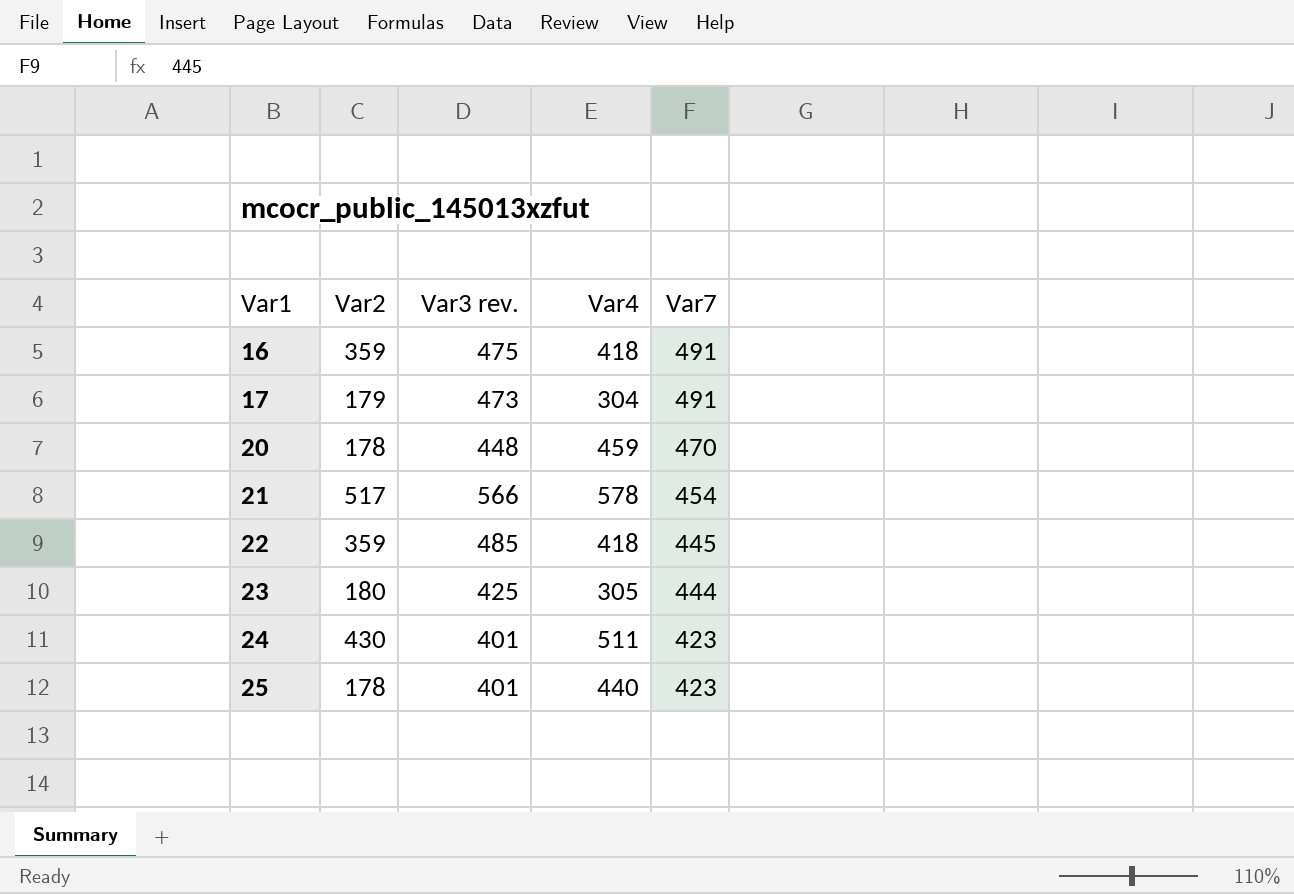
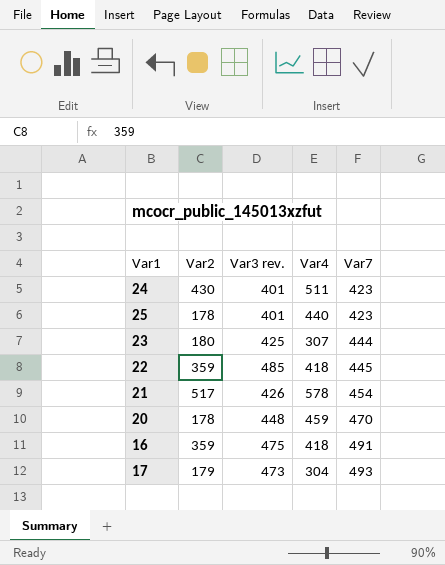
row order: Var1 ascending -> Var7 ascending
23 | Var4: 305 -> 307
21 | Var3 rev.: 566 -> 426
17 | Var7: 491 -> 493

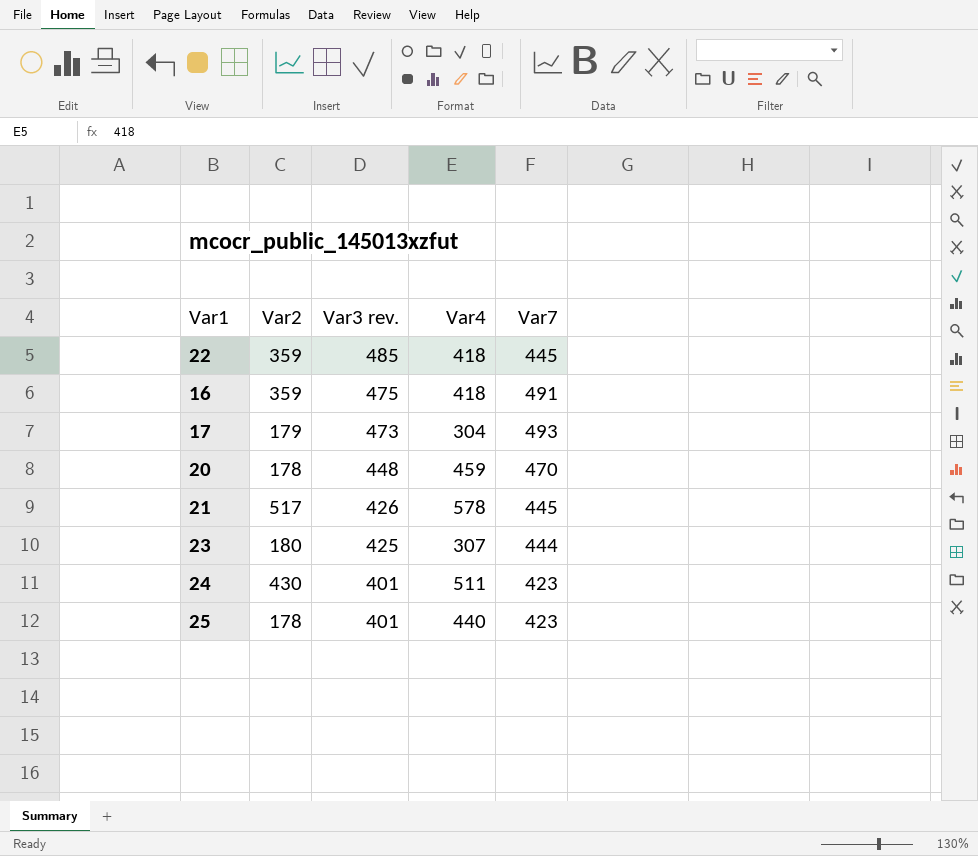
row order: Var7 ascending -> Var3 rev. descending
21 | Var7: 454 -> 445

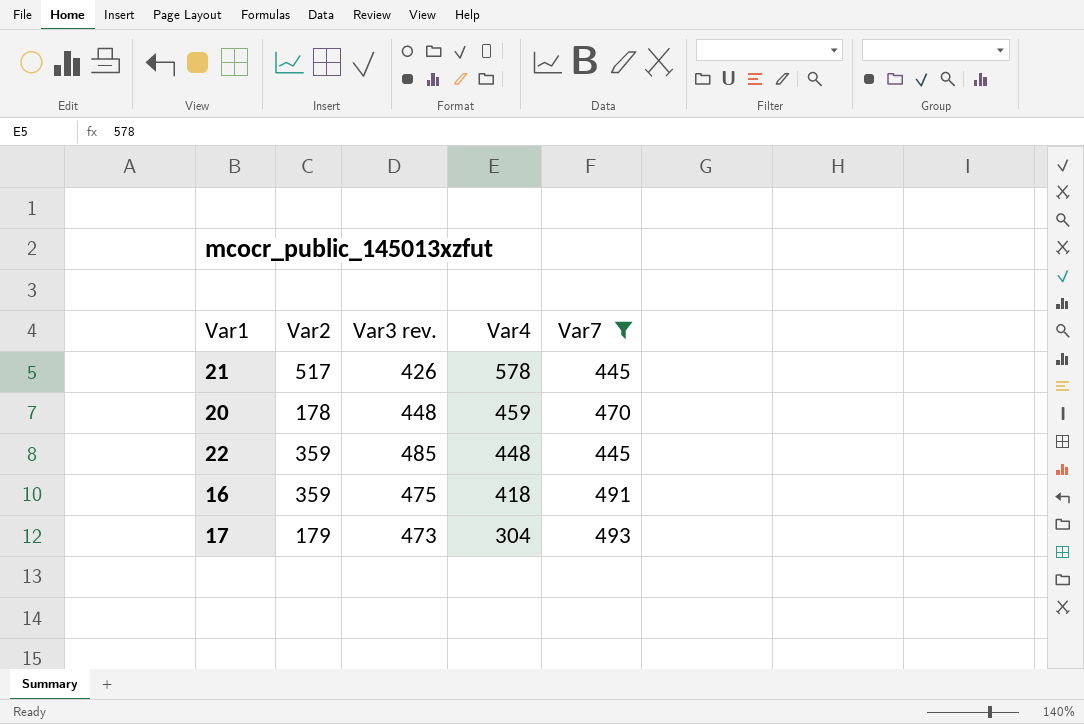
filter: none -> Var7 >= 445
row order: Var3 rev. descending -> Var4 descending
22 | Var4: 418 -> 448

